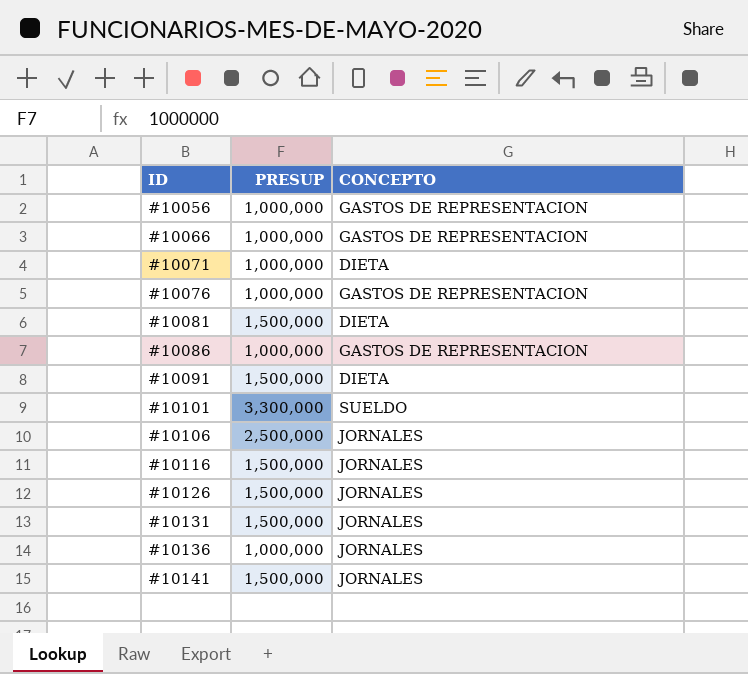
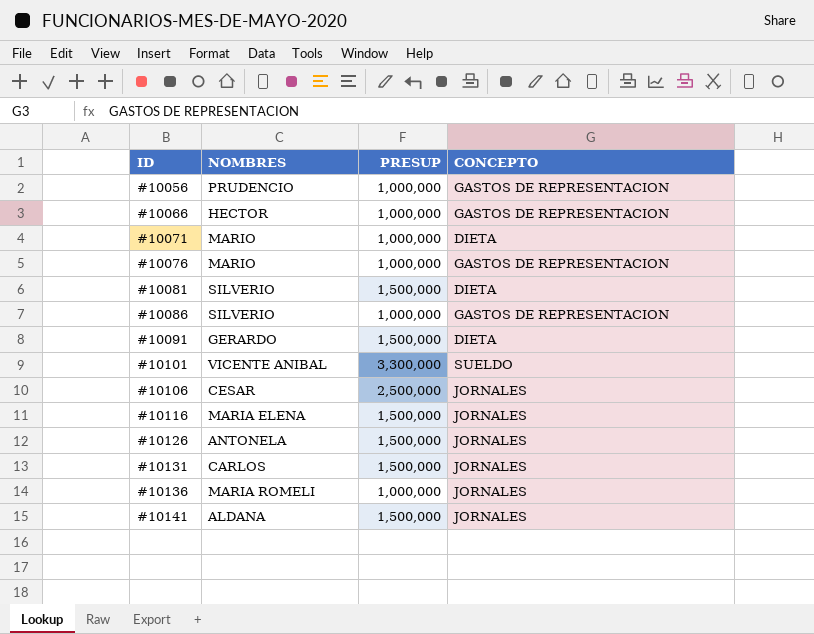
column NOMBRES | position: none -> 2

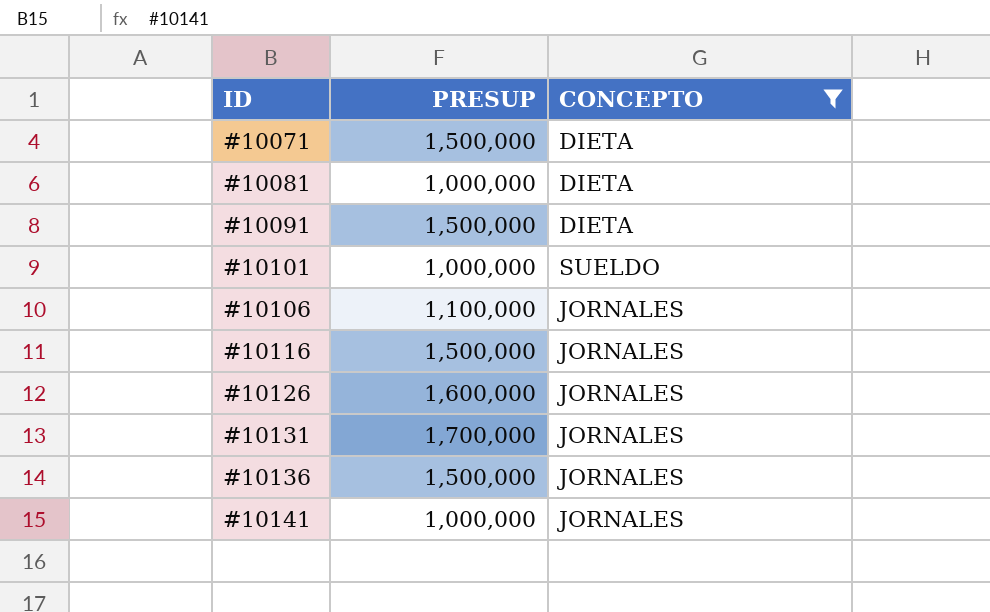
filter: none -> CONCEPTO != GASTOS DE REPRESENTACION
column NOMBRES | position: 2 -> none
#10071 | PRESUP: 1,000,000 -> 1,500,000
#10081 | PRESUP: 1,500,000 -> 1,000,000
#10101 | PRESUP: 3,300,000 -> 1,000,000
#10106 | PRESUP: 2,500,000 -> 1,100,000
#10126 | PRESUP: 1,500,000 -> 1,600,000
#10131 | PRESUP: 1,500,000 -> 1,700,000
#10136 | PRESUP: 1,000,000 -> 1,500,000
#10141 | PRESUP: 1,500,000 -> 1,000,000

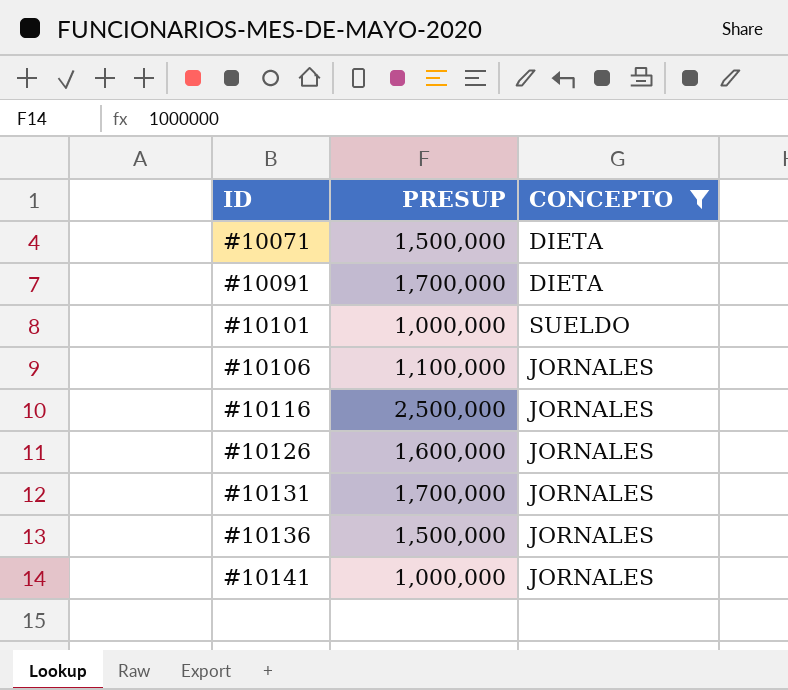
row #10081: 1,000,000 | DIETA -> none
#10091 | PRESUP: 1,500,000 -> 1,700,000
#10116 | PRESUP: 1,500,000 -> 2,500,000

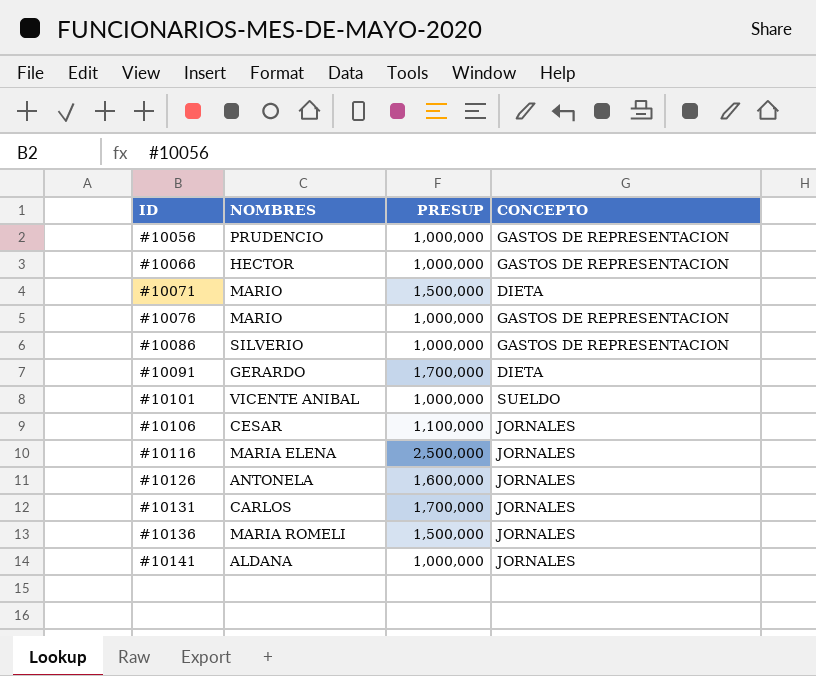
filter: CONCEPTO != GASTOS DE REPRESENTACION -> none
column NOMBRES | position: none -> 2

